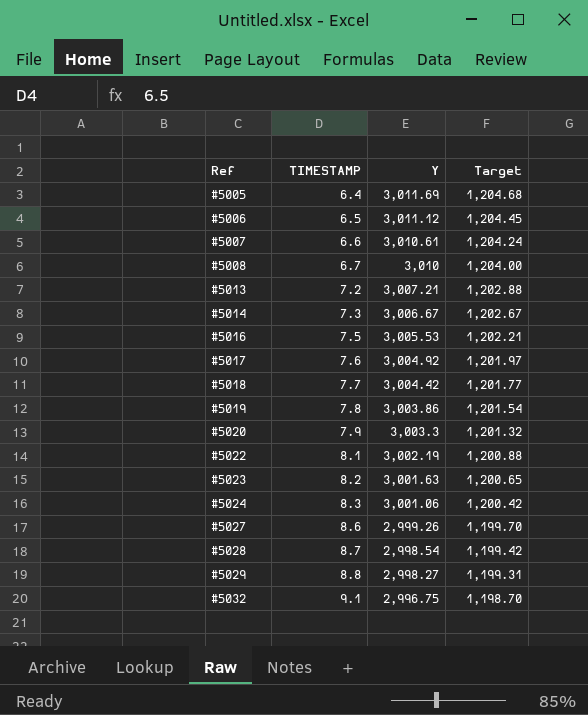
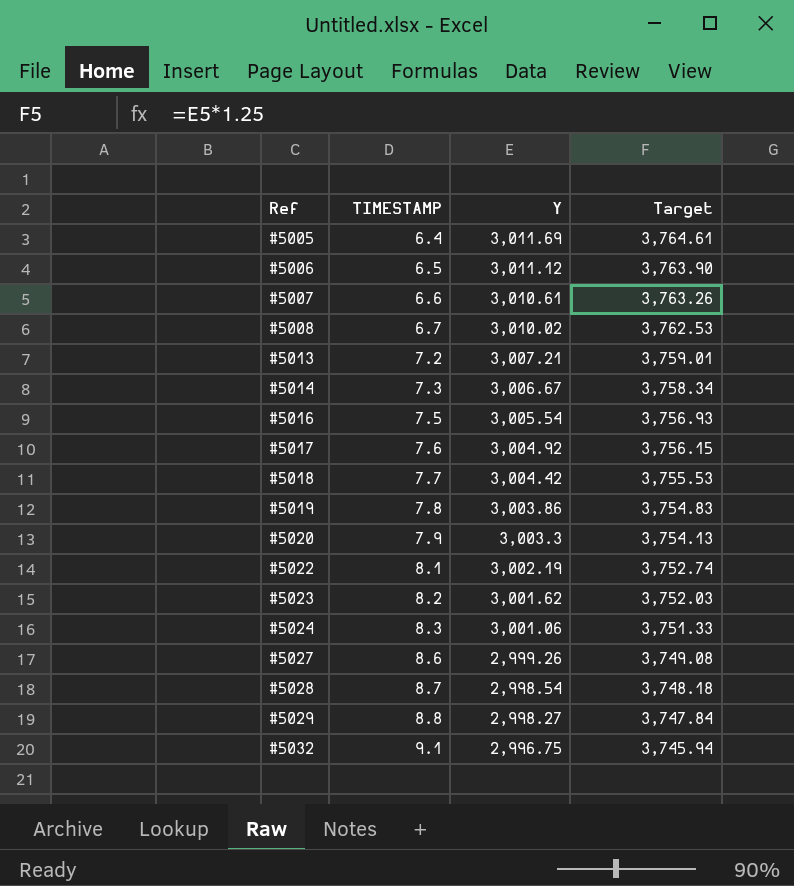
column Target | formula: [Y] * 0.4 -> [Y] * 1.25
#5008 | Y: 3,010 -> 3,010.02
#5016 | Y: 3,005.53 -> 3,005.54
#5023 | Y: 3,001.63 -> 3,001.62

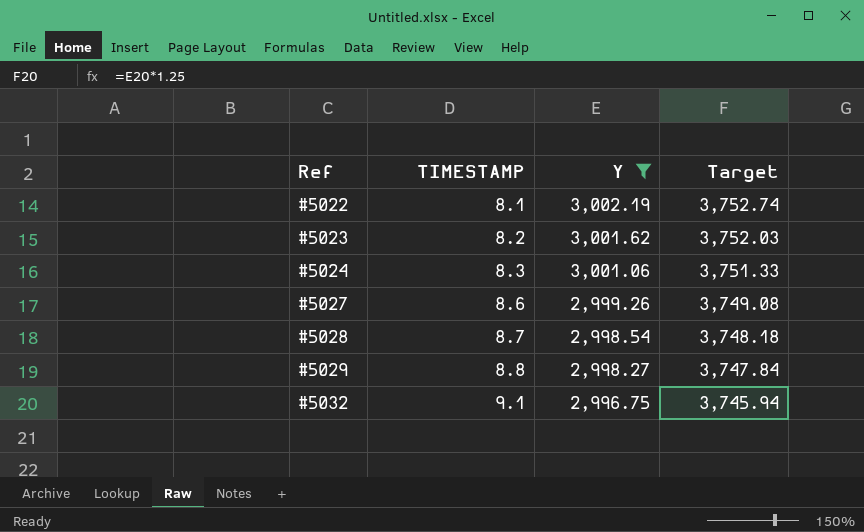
filter: none -> Y <= 3,002.19

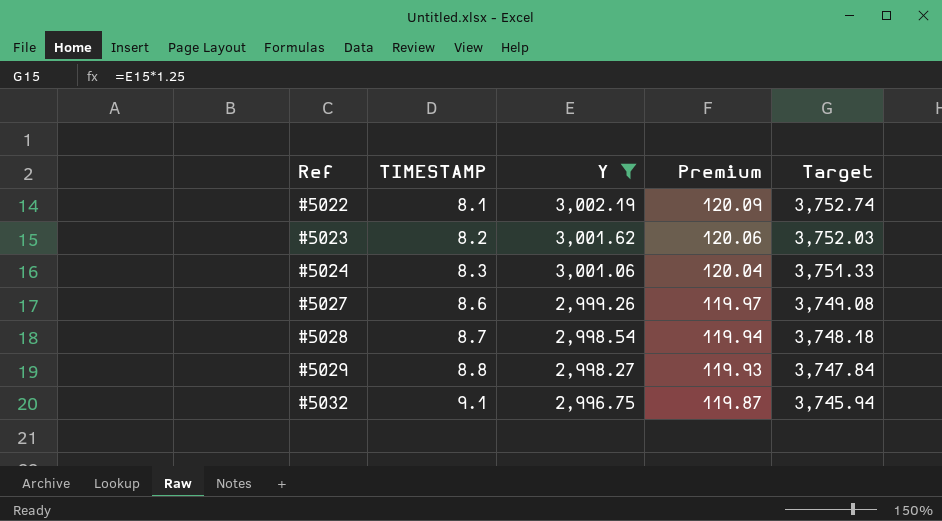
column Premium | formula: none -> [Y] * 0.04

